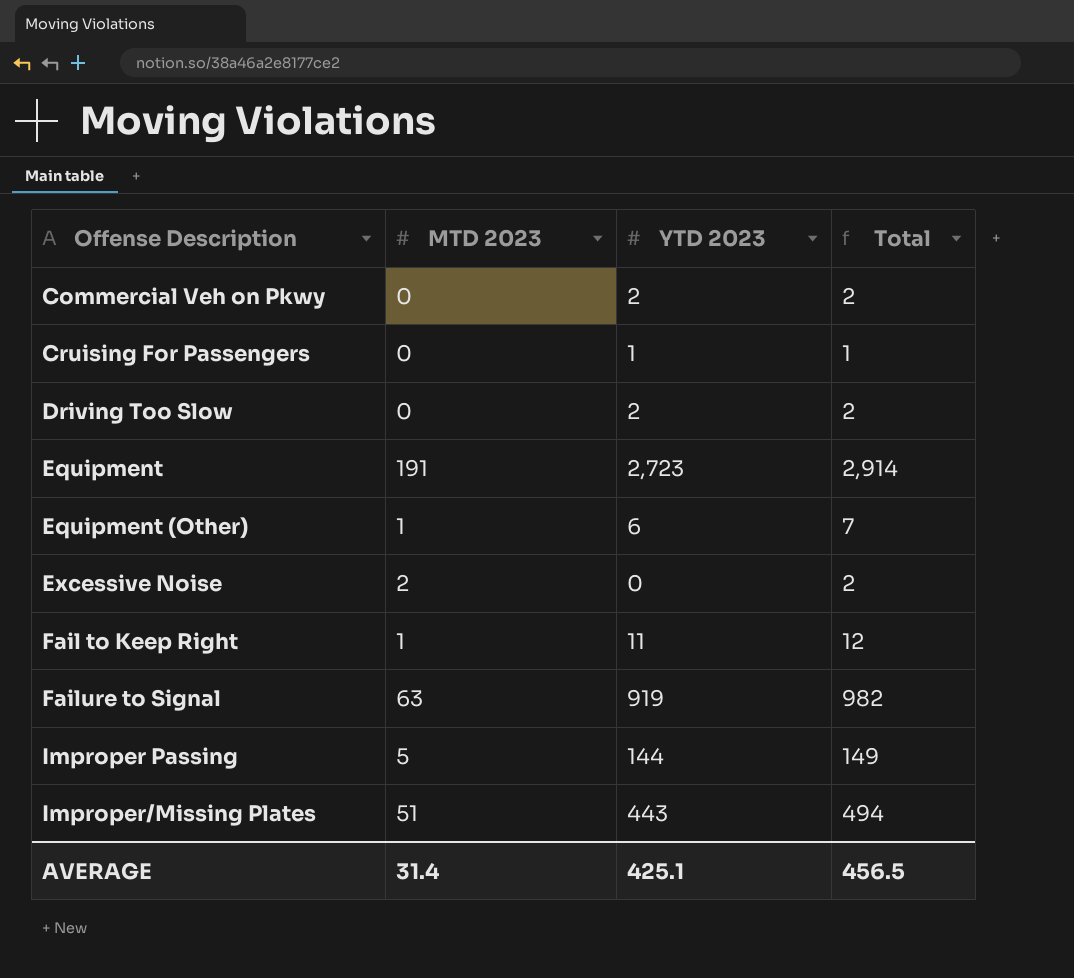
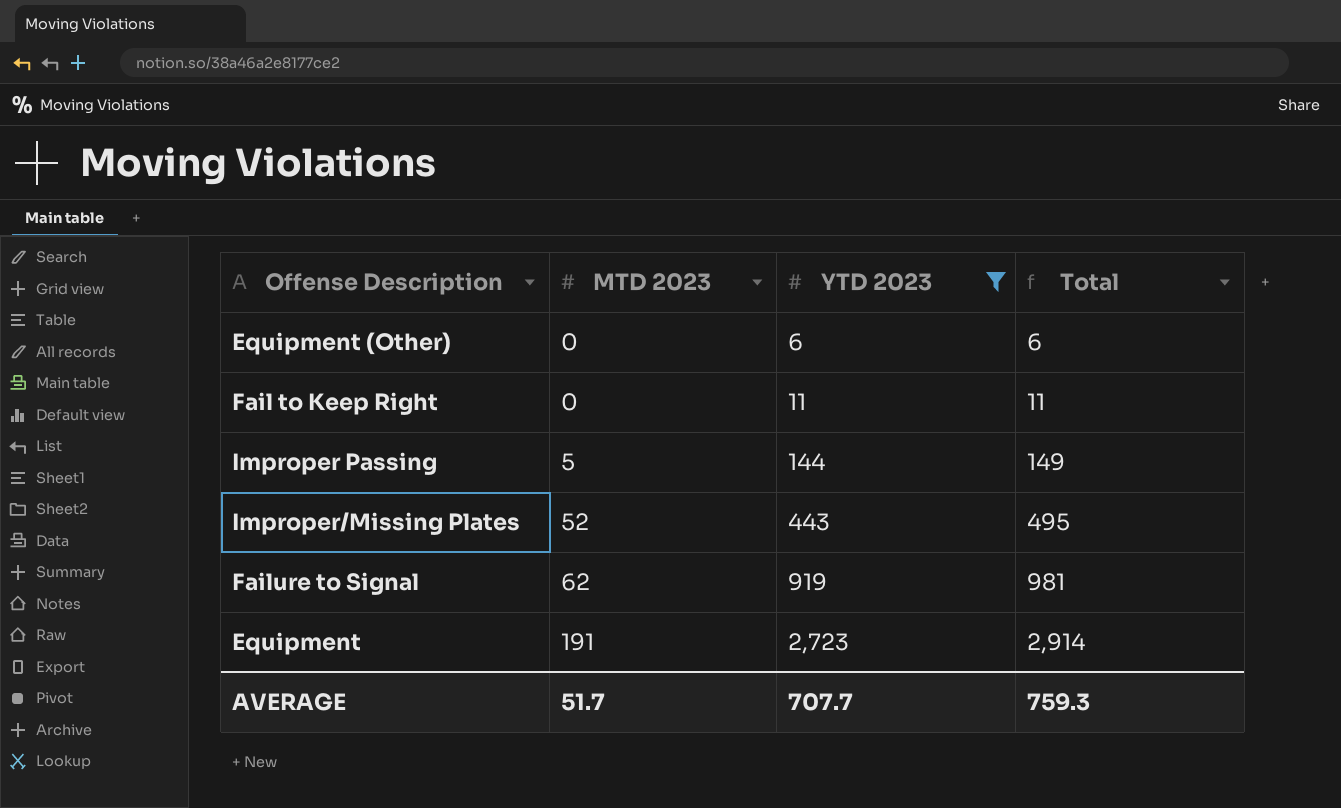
filter: none -> YTD 2023 >= 6
row order: Offense Description ascending -> MTD 2023 ascending
Equipment (Other) | MTD 2023: 1 -> 0
Equipment (Other) | Total: 7 -> 6
Fail to Keep Right | MTD 2023: 1 -> 0
Fail to Keep Right | Total: 12 -> 11
Improper/Missing Plates | MTD 2023: 51 -> 52
Improper/Missing Plates | Total: 494 -> 495
Failure to Signal | MTD 2023: 63 -> 62
Failure to Signal | Total: 982 -> 981
AVERAGE | MTD 2023: 31.4 -> 51.7
AVERAGE | YTD 2023: 425.1 -> 707.7
AVERAGE | Total: 456.5 -> 759.3

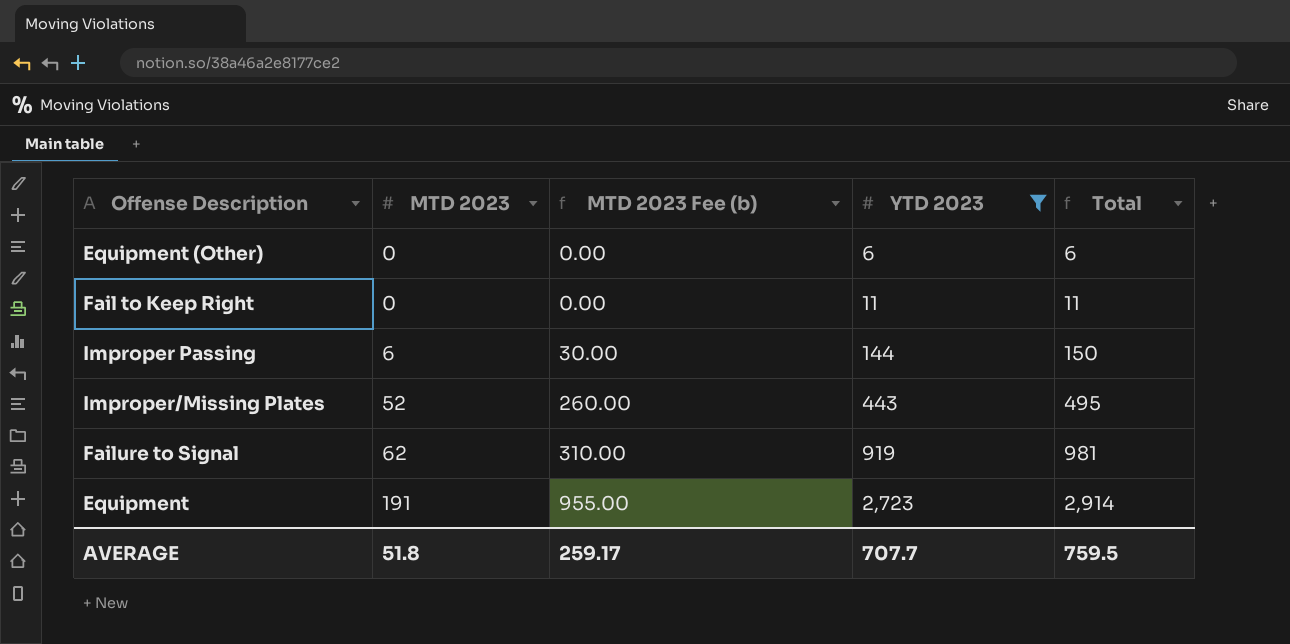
column MTD 2023 Fee (b) | formula: none -> [MTD 2023] * 5
Improper Passing | MTD 2023: 5 -> 6
Improper Passing | Total: 149 -> 150
AVERAGE | MTD 2023: 51.7 -> 51.8
AVERAGE | Total: 759.3 -> 759.5

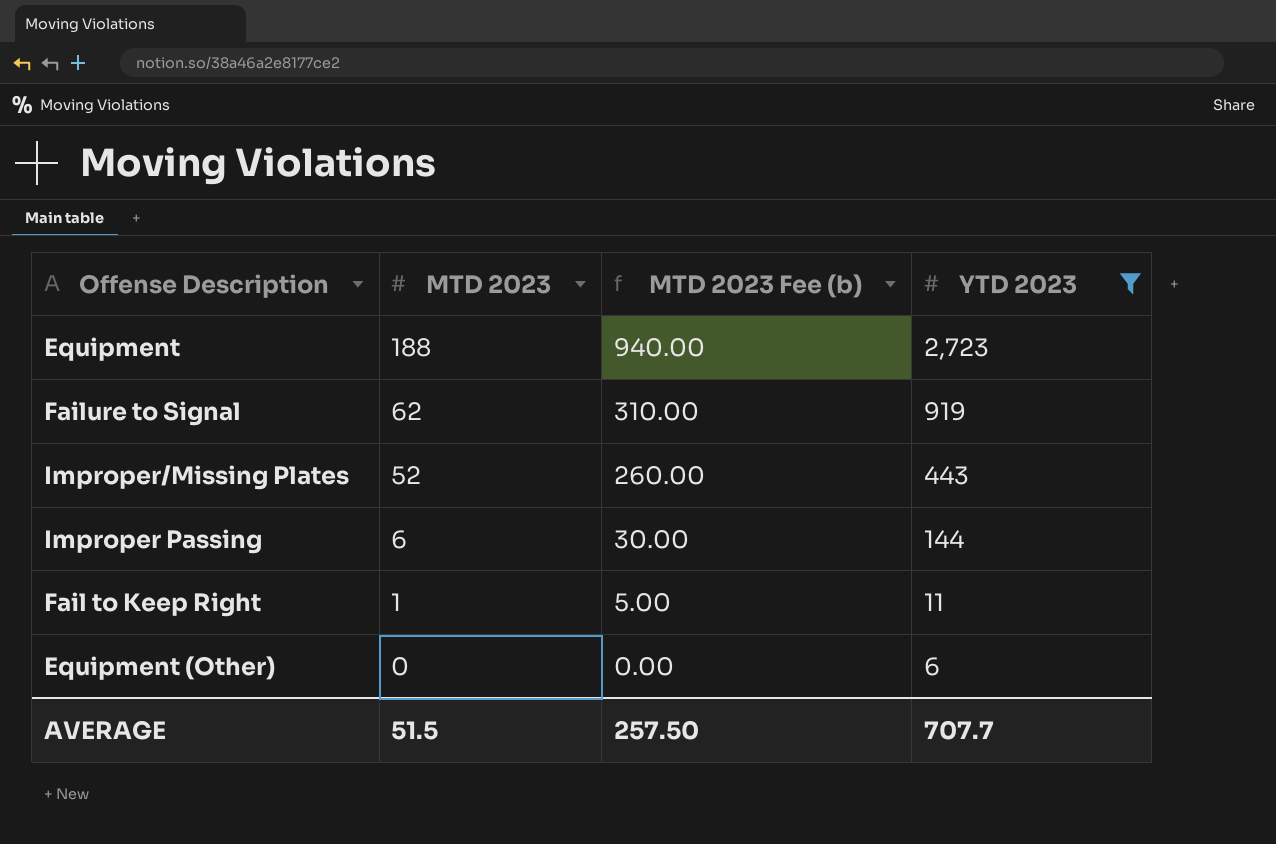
row order: MTD 2023 ascending -> MTD 2023 descending
column Total | formula: [MTD 2023] + [YTD 2023] -> none
Equipment | MTD 2023: 191 -> 188
Equipment | MTD 2023 Fee (b): 955.00 -> 940.00
Fail to Keep Right | MTD 2023: 0 -> 1
Fail to Keep Right | MTD 2023 Fee (b): 0.00 -> 5.00
AVERAGE | MTD 2023: 51.8 -> 51.5
AVERAGE | MTD 2023 Fee (b): 259.17 -> 257.50

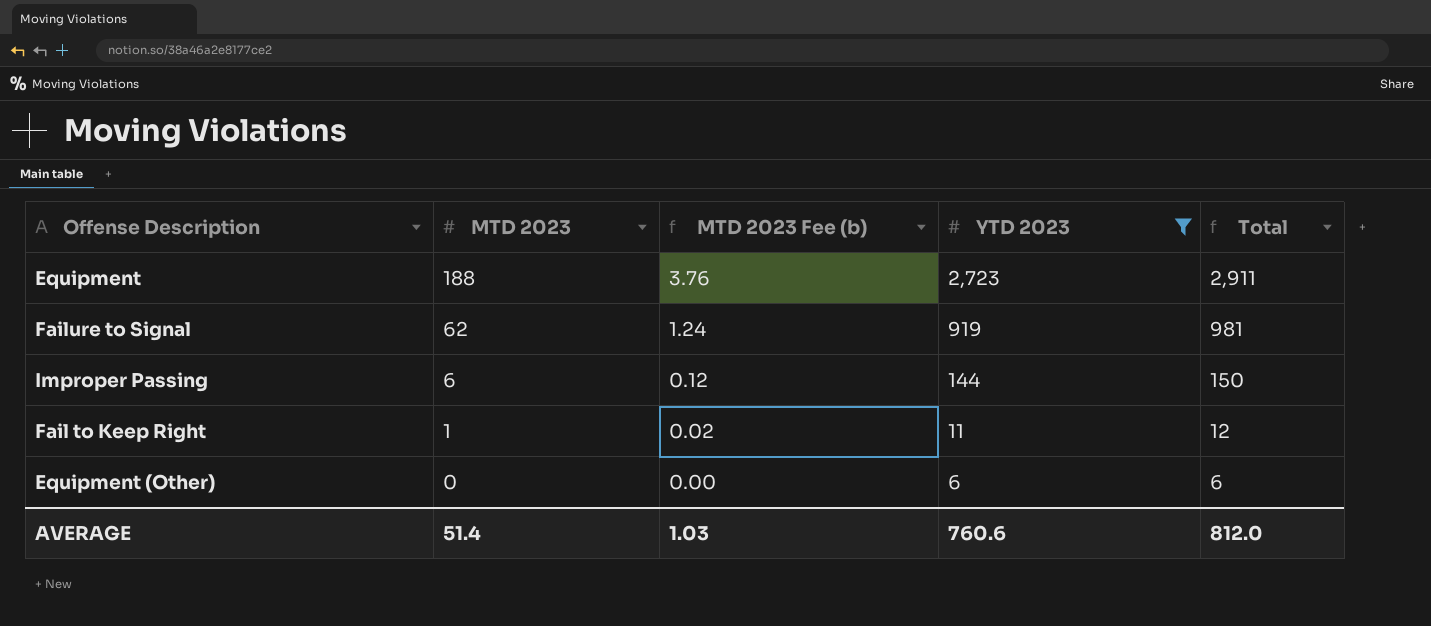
column MTD 2023 Fee (b) | formula: [MTD 2023] * 5 -> [MTD 2023] * 0.02
column Total | formula: none -> [MTD 2023] + [YTD 2023]
row Improper/Missing Plates: 52 | 260.00 | 443 -> none
AVERAGE | MTD 2023: 51.5 -> 51.4
AVERAGE | MTD 2023 Fee (b): 257.50 -> 1.03
AVERAGE | YTD 2023: 707.7 -> 760.6

